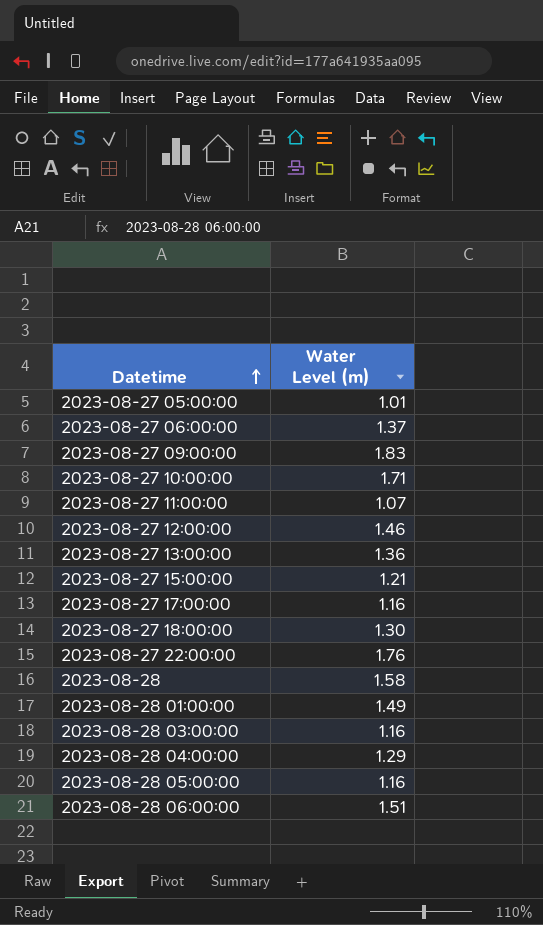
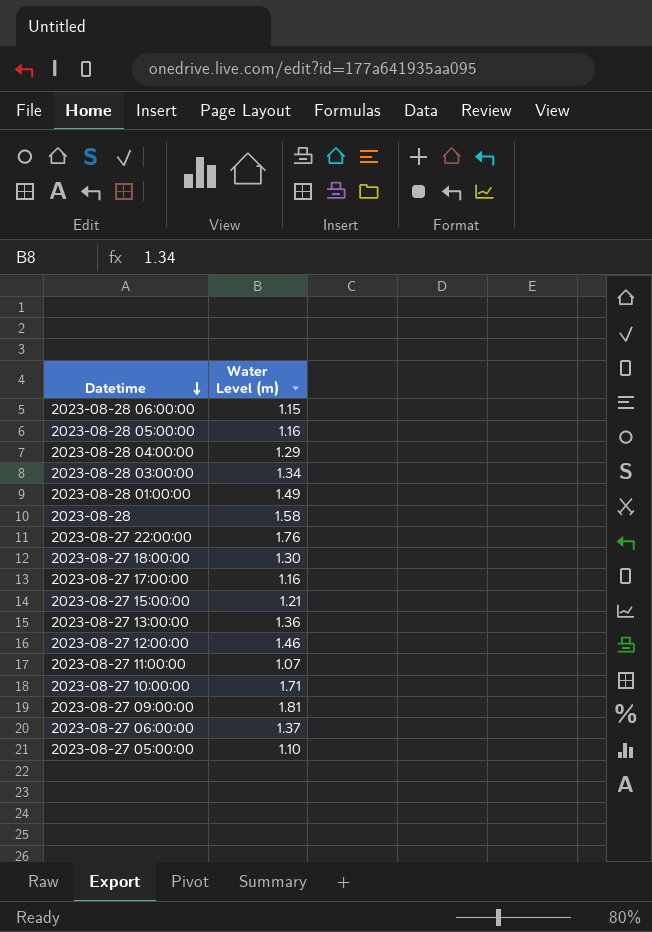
row order: Datetime ascending -> Datetime descending
2023-08-28 06:00:00 | Water Level (m): 1.51 -> 1.15
2023-08-28 03:00:00 | Water Level (m): 1.16 -> 1.34
2023-08-27 09:00:00 | Water Level (m): 1.83 -> 1.81
2023-08-27 05:00:00 | Water Level (m): 1.01 -> 1.10

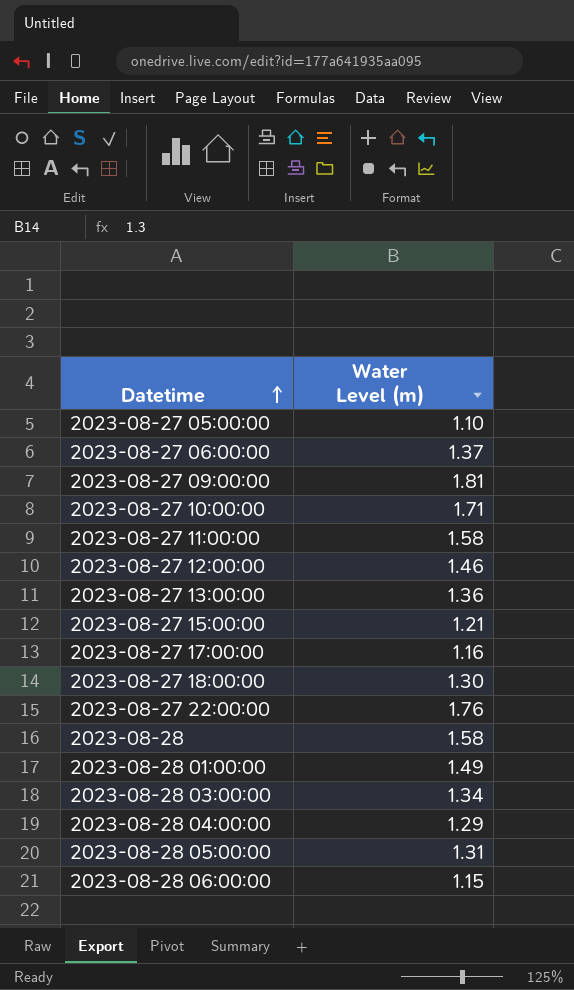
row order: Datetime descending -> Datetime ascending
2023-08-27 11:00:00 | Water Level (m): 1.07 -> 1.58
2023-08-28 05:00:00 | Water Level (m): 1.16 -> 1.31

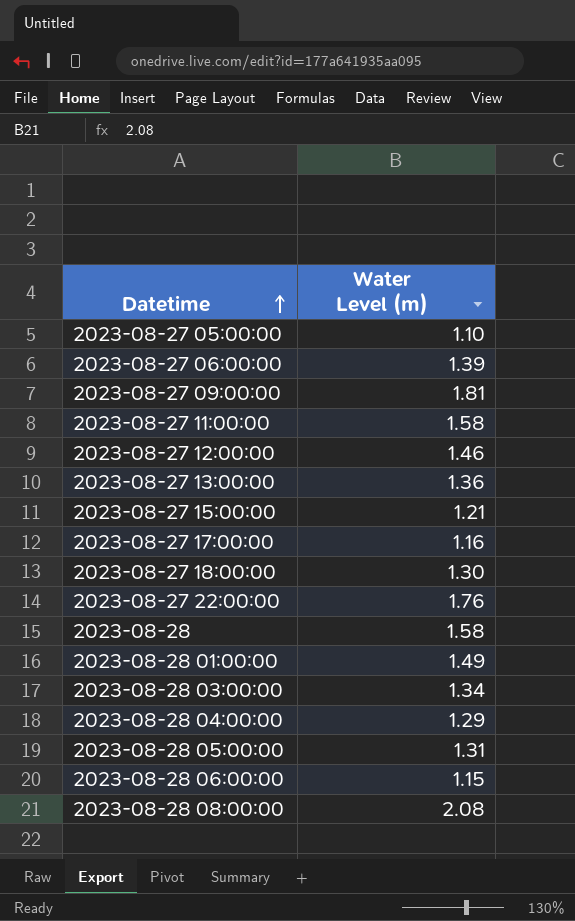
row 2023-08-27 10:00:00: 1.71 -> none
2023-08-27 06:00:00 | Water Level (m): 1.37 -> 1.39
row 2023-08-28 08:00:00: none -> 2.08

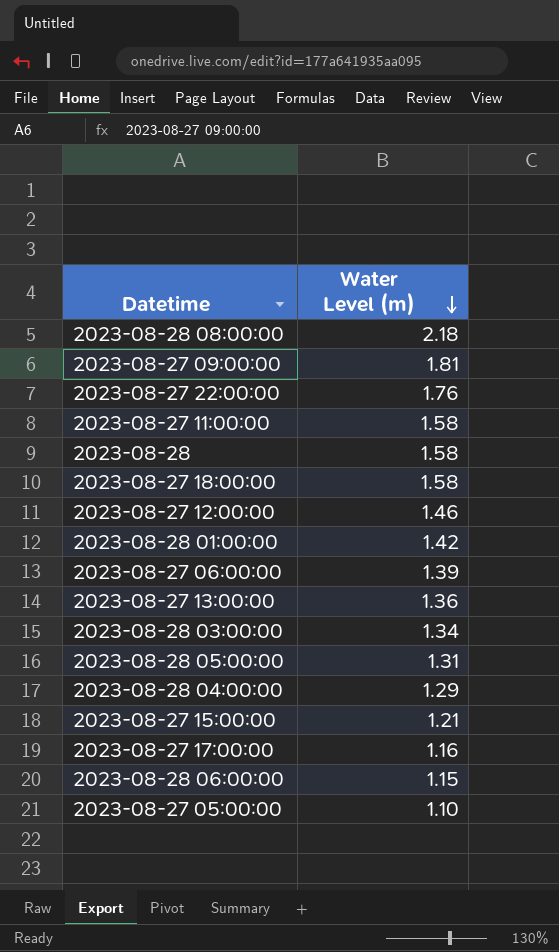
row order: Datetime ascending -> Water Level (m) descending
2023-08-28 08:00:00 | Water Level (m): 2.08 -> 2.18
2023-08-27 18:00:00 | Water Level (m): 1.30 -> 1.58
2023-08-28 01:00:00 | Water Level (m): 1.49 -> 1.42

